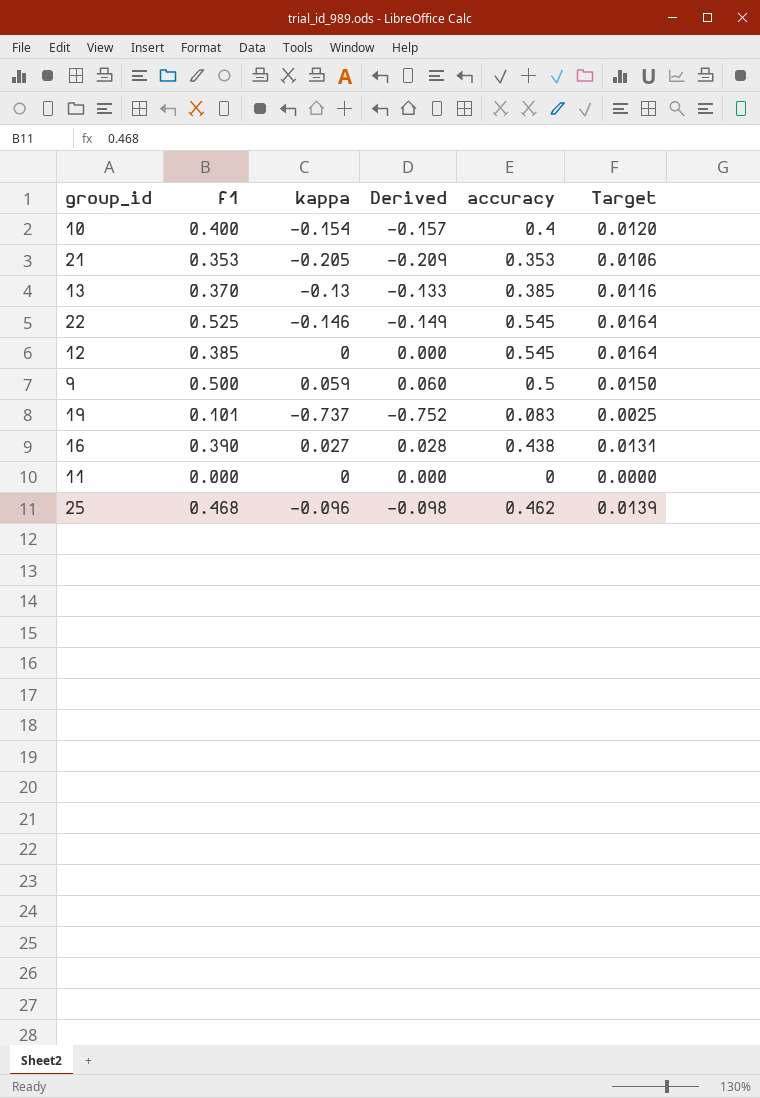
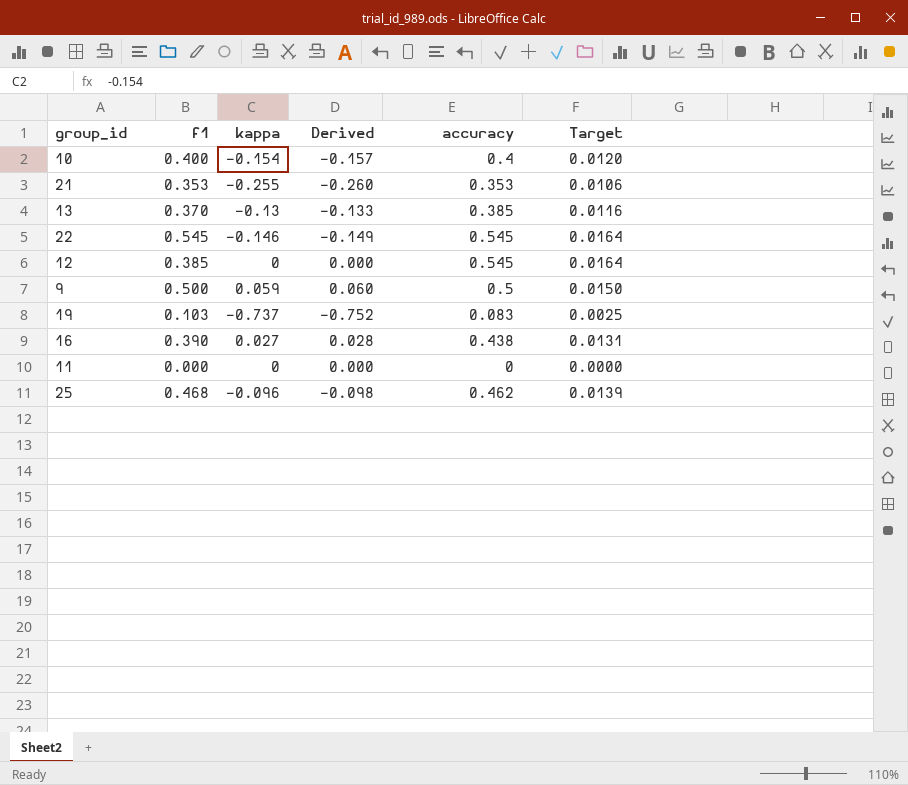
21 | kappa: -0.205 -> -0.255
21 | Derived: -0.209 -> -0.260
22 | f1: 0.525 -> 0.545
19 | f1: 0.101 -> 0.103

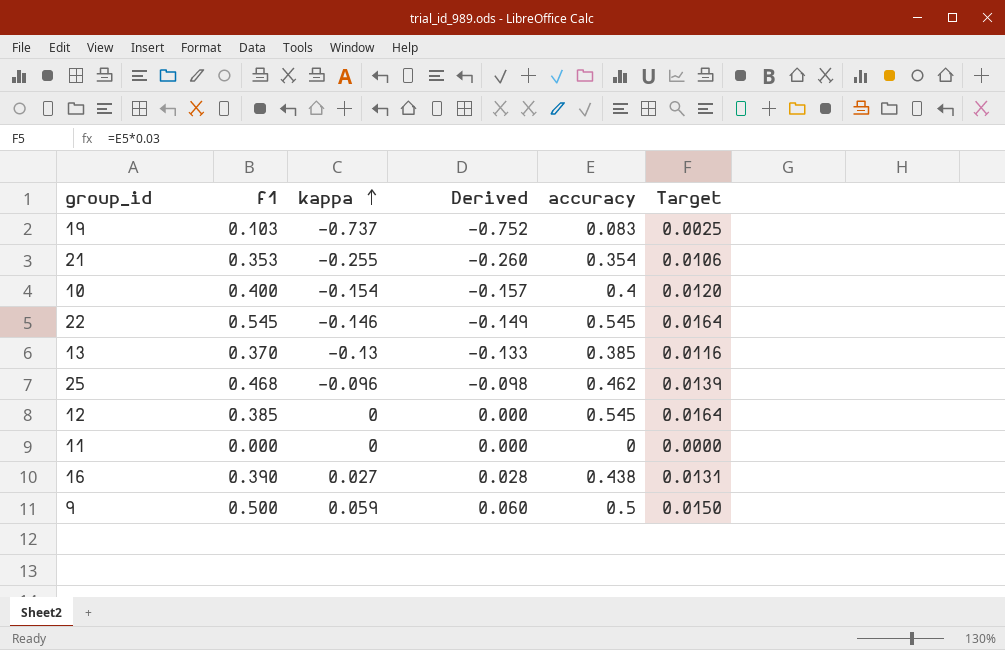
row order: none -> kappa ascending
21 | accuracy: 0.353 -> 0.354

